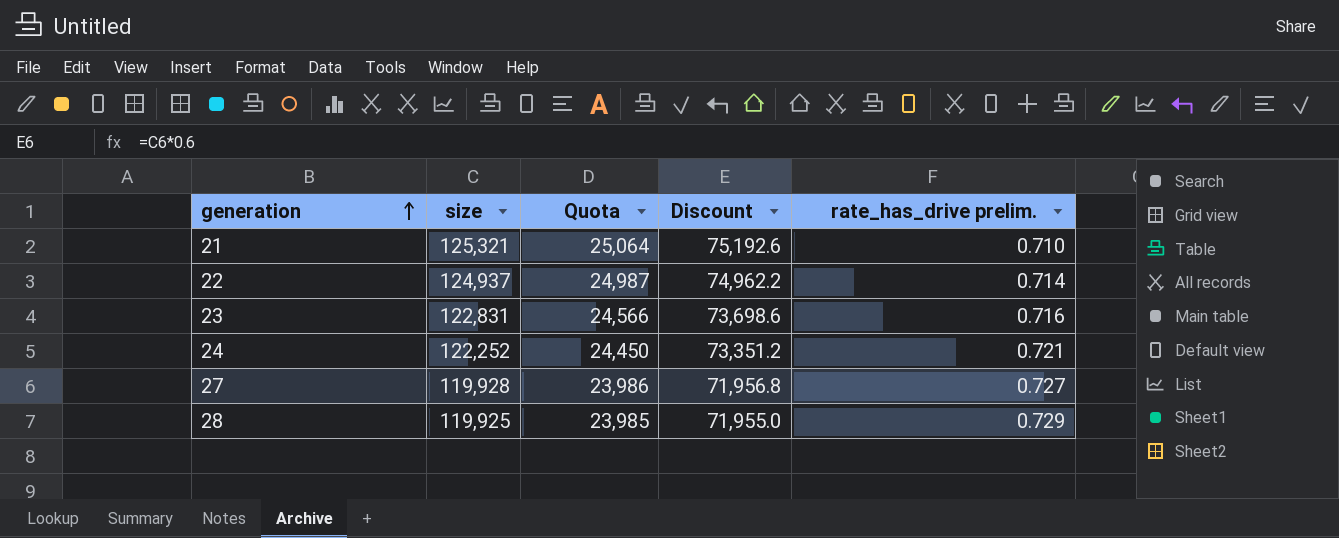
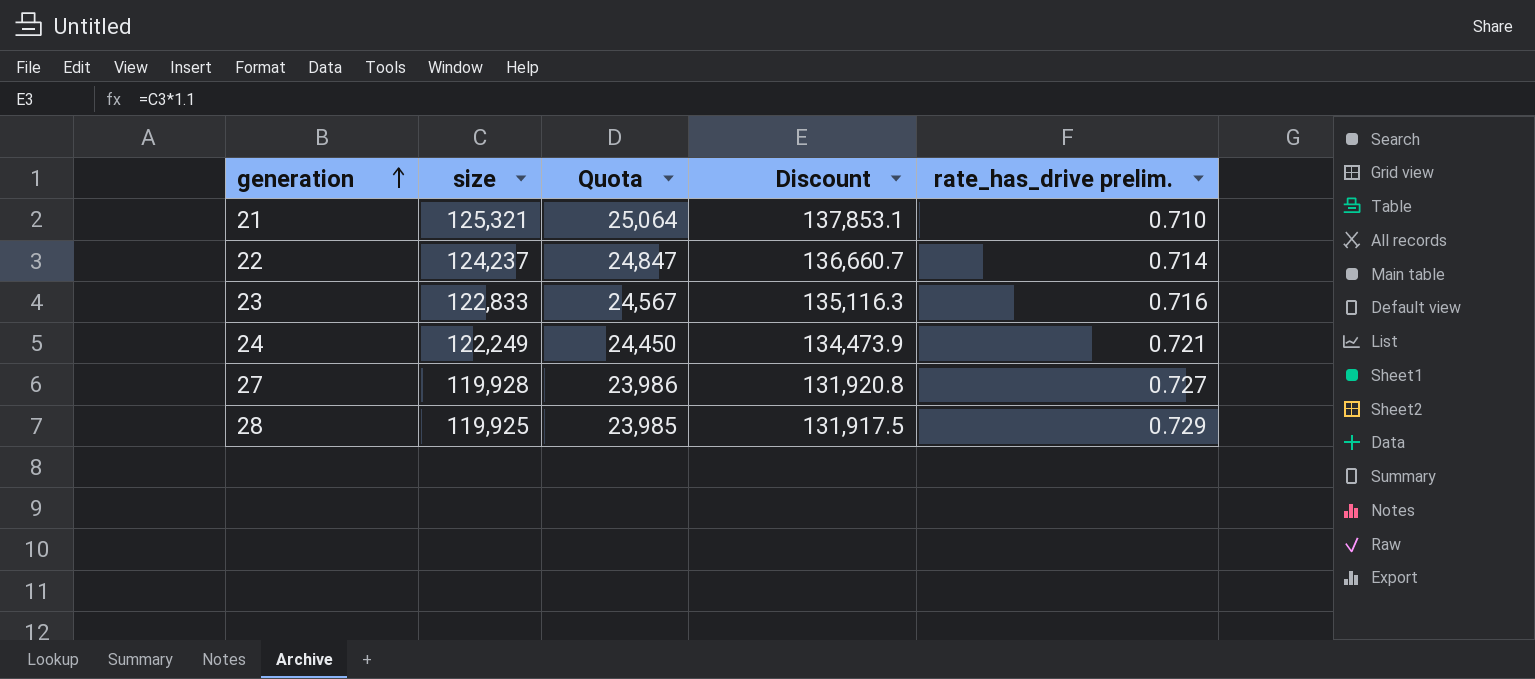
column Discount | formula: [size] * 0.6 -> [size] * 1.1
22 | size: 124,937 -> 124,237
22 | Quota: 24,987 -> 24,847
23 | size: 122,831 -> 122,833
23 | Quota: 24,566 -> 24,567
24 | size: 122,252 -> 122,249

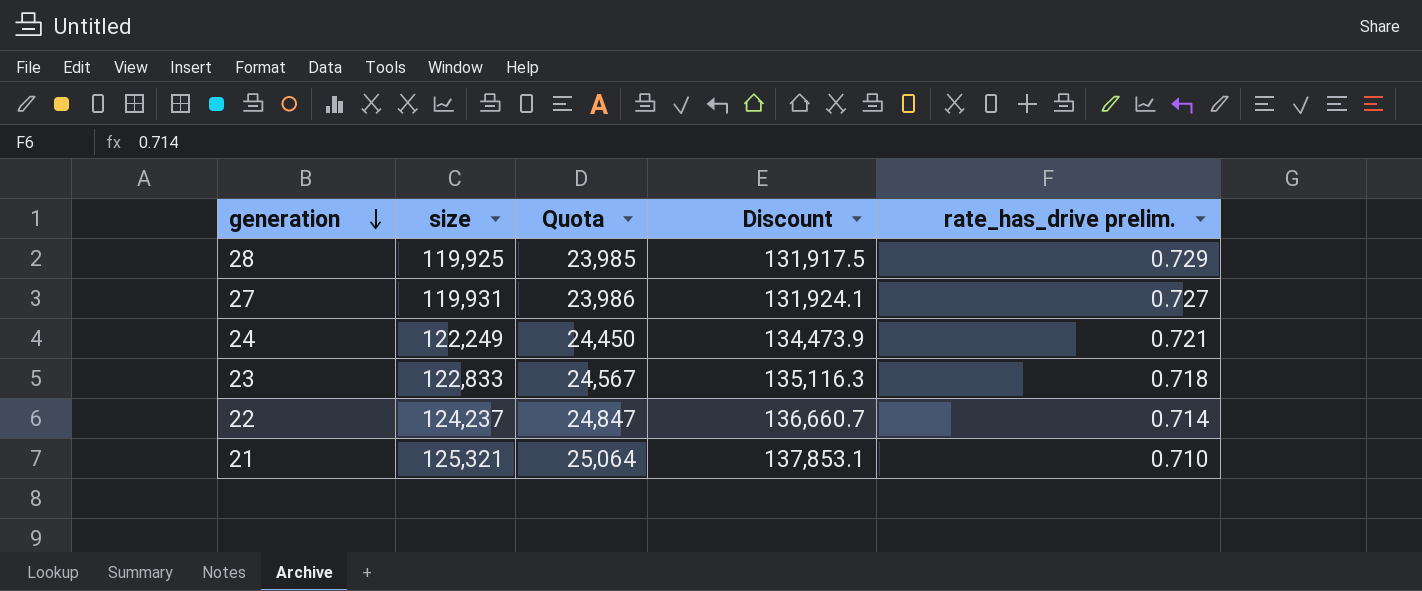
row order: generation ascending -> generation descending
27 | size: 119,928 -> 119,931
27 | Discount: 131,920.8 -> 131,924.1
23 | rate_has_drive prelim.: 0.716 -> 0.718

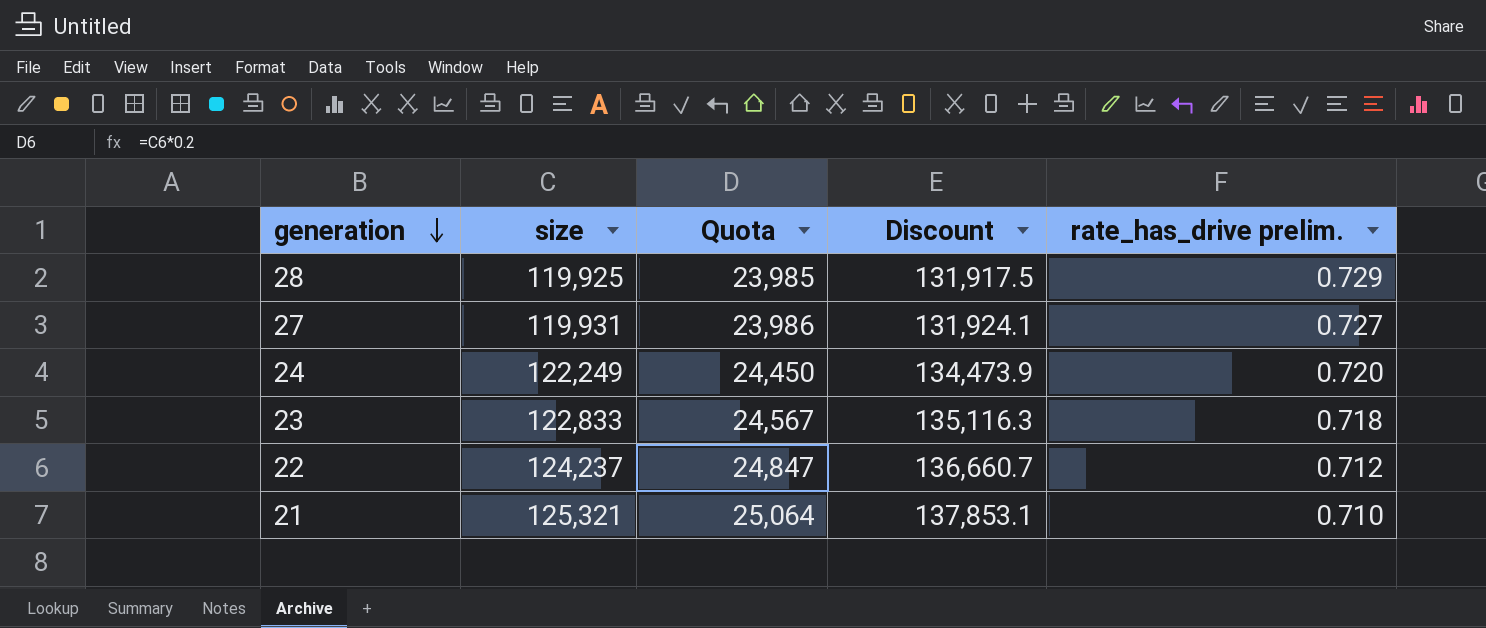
24 | rate_has_drive prelim.: 0.721 -> 0.720
22 | rate_has_drive prelim.: 0.714 -> 0.712

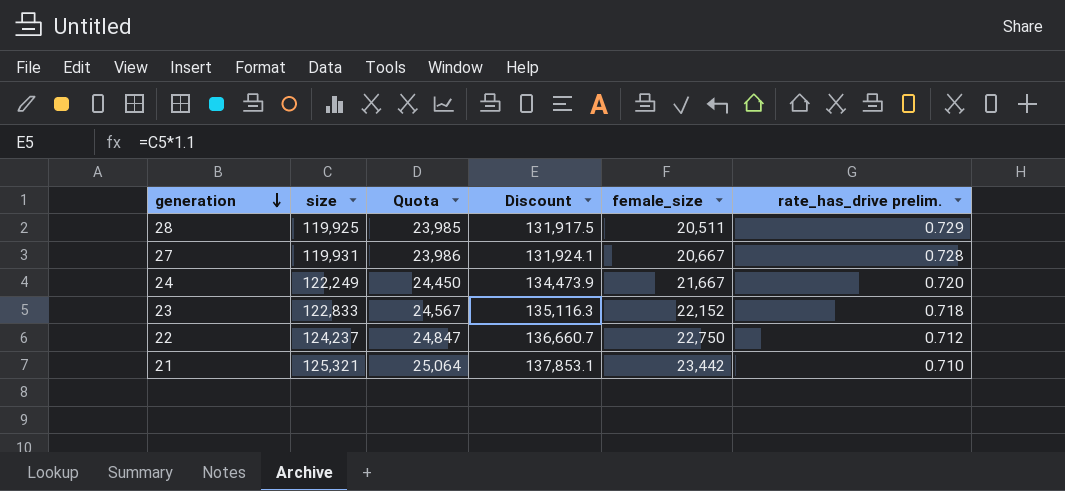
column female_size | position: none -> 5
27 | rate_has_drive prelim.: 0.727 -> 0.728

